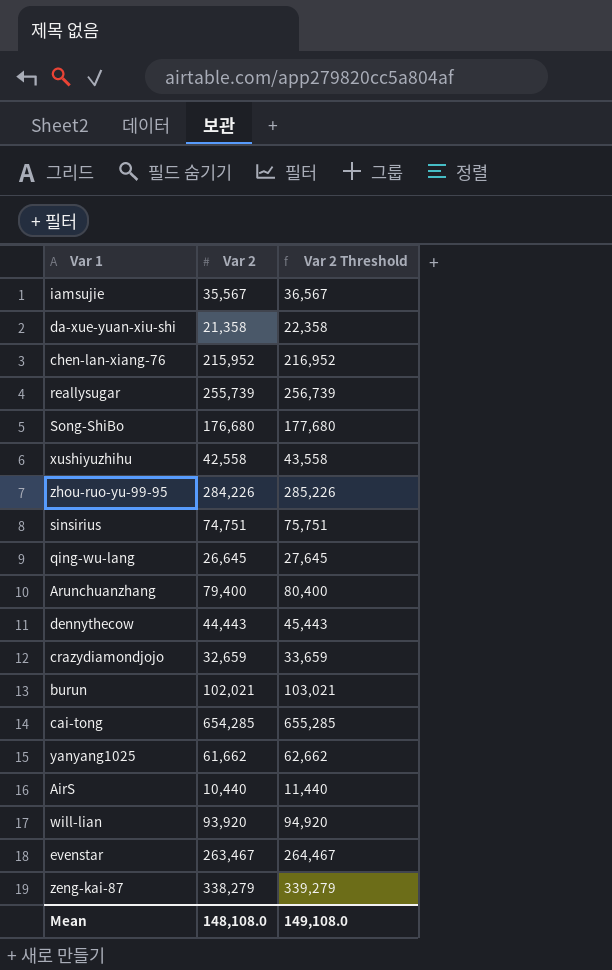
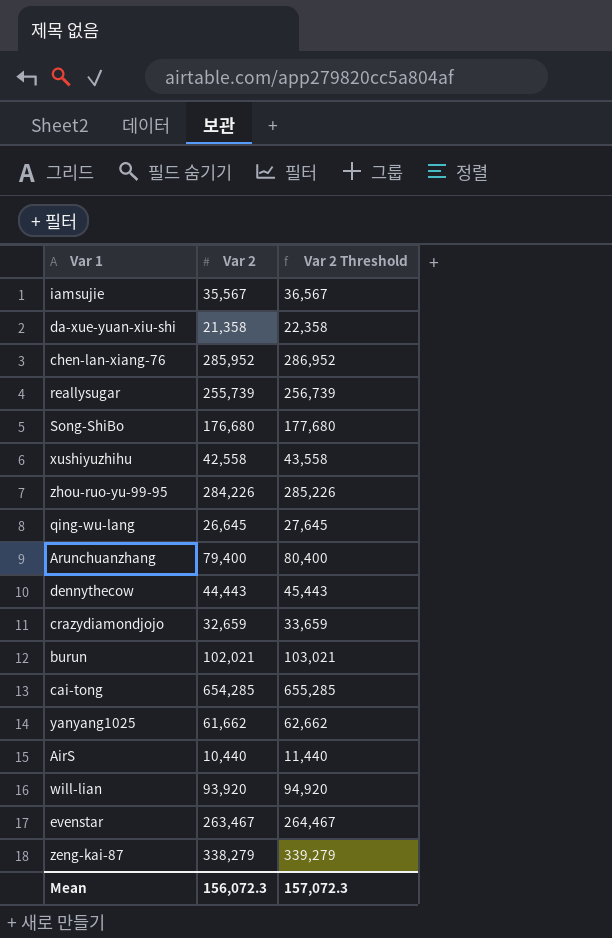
row sinsirius: 74,751 | 75,751 -> none
chen-lan-xiang-76 | Var 2: 215,952 -> 285,952
chen-lan-xiang-76 | Var 2 Threshold: 216,952 -> 286,952
Mean | Var 2: 148,108.0 -> 156,072.3
Mean | Var 2 Threshold: 149,108.0 -> 157,072.3

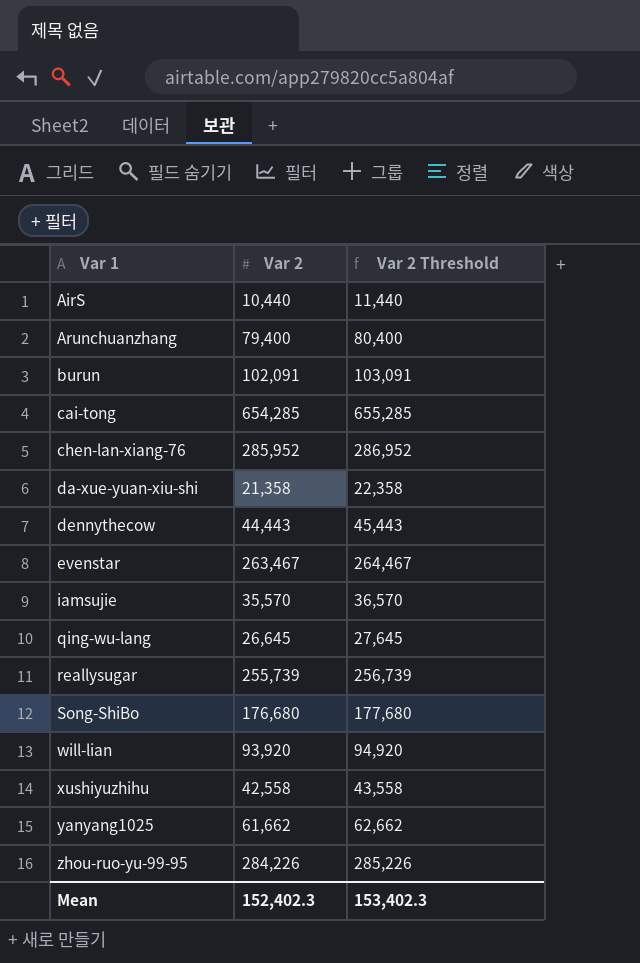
row order: none -> Var 1 ascending
row crazydiamondjojo: 32,659 | 33,659 -> none
row zeng-kai-87: 338,279 | 339,279 -> none
burun | Var 2: 102,021 -> 102,091
burun | Var 2 Threshold: 103,021 -> 103,091
iamsujie | Var 2: 35,567 -> 35,570
iamsujie | Var 2 Threshold: 36,567 -> 36,570
Mean | Var 2: 156,072.3 -> 152,402.3
Mean | Var 2 Threshold: 157,072.3 -> 153,402.3

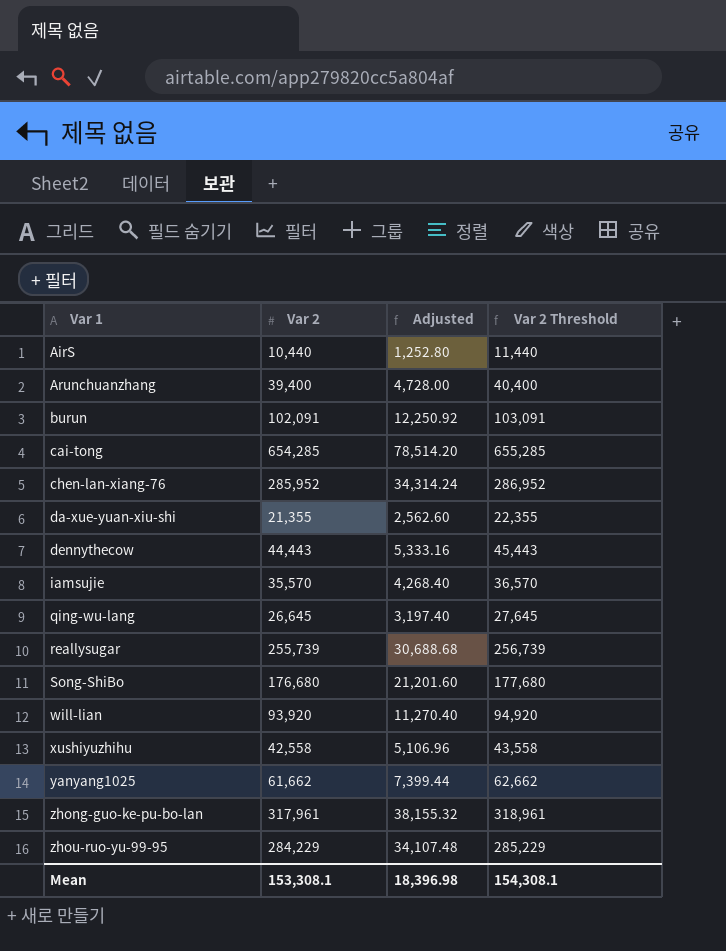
column Adjusted | formula: none -> [Var 2] * 0.12
row evenstar: 263,467 | 264,467 -> none
Arunchuanzhang | Var 2: 79,400 -> 39,400
Arunchuanzhang | Var 2 Threshold: 80,400 -> 40,400
da-xue-yuan-xiu-shi | Var 2: 21,358 -> 21,355
da-xue-yuan-xiu-shi | Var 2 Threshold: 22,358 -> 22,355
row zhong-guo-ke-pu-bo-lan: none -> 317,961 | 38,155.32 | 318,961
zhou-ruo-yu-99-95 | Var 2: 284,226 -> 284,229
zhou-ruo-yu-99-95 | Var 2 Threshold: 285,226 -> 285,229
Mean | Var 2: 152,402.3 -> 153,308.1
Mean | Var 2 Threshold: 153,402.3 -> 154,308.1

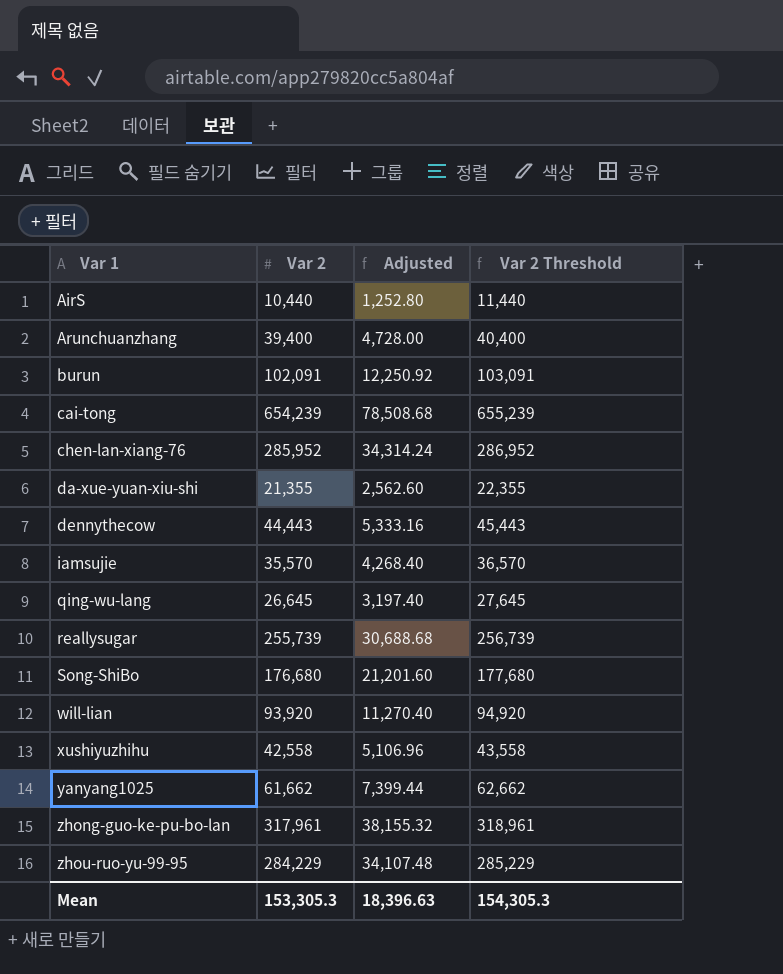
cai-tong | Var 2: 654,285 -> 654,239
cai-tong | Adjusted: 78,514.20 -> 78,508.68
cai-tong | Var 2 Threshold: 655,285 -> 655,239
Mean | Var 2: 153,308.1 -> 153,305.3
Mean | Adjusted: 18,396.98 -> 18,396.63
Mean | Var 2 Threshold: 154,308.1 -> 154,305.3

